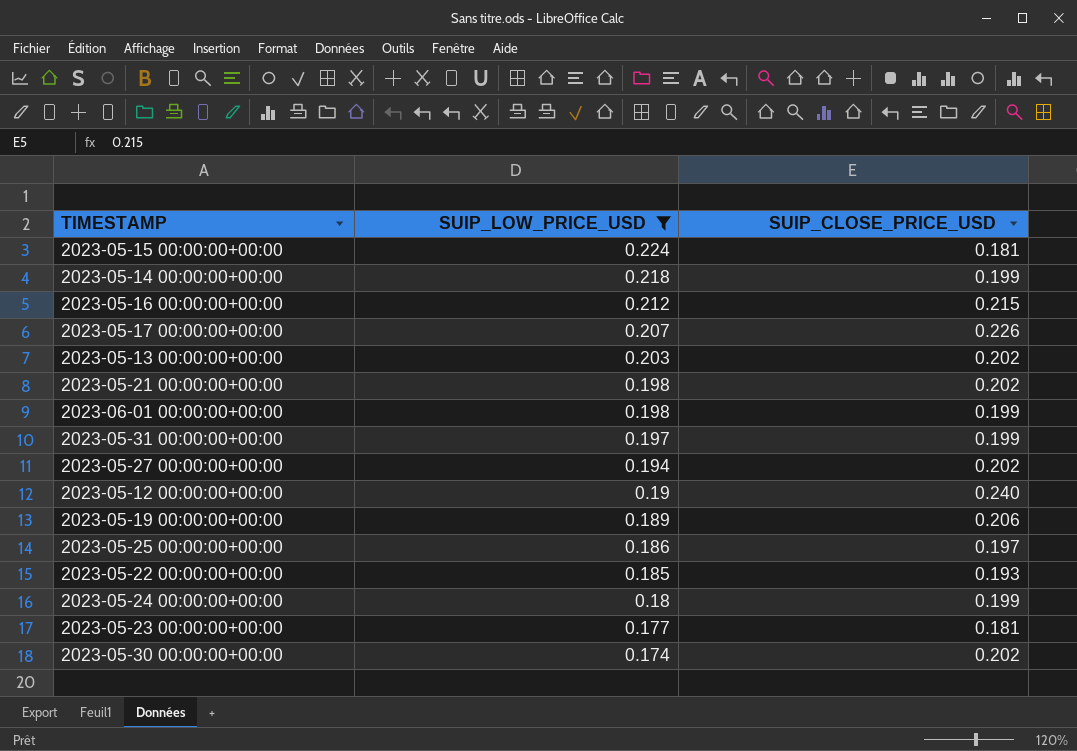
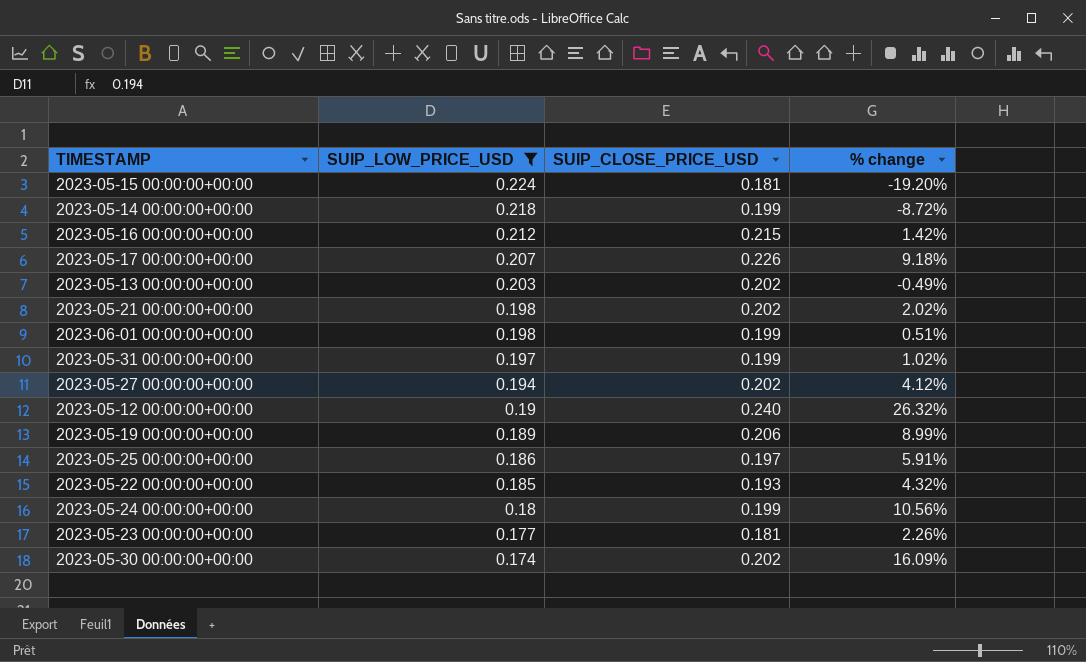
column % change | formula: none -> ([SUIP_CLOSE_PRICE_USD] - [SUIP_LOW_PRICE_USD]) / [SUIP_LOW_PRICE_USD]

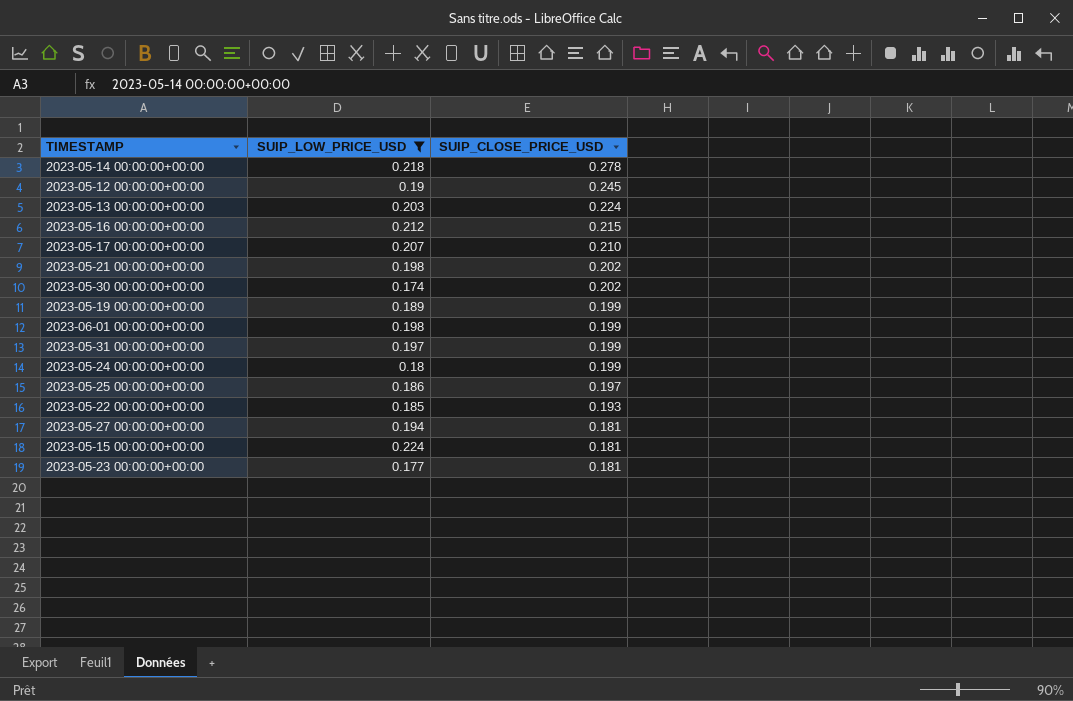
row order: SUIP_LOW_PRICE_USD descending -> SUIP_CLOSE_PRICE_USD descending
column % change | formula: ([SUIP_CLOSE_PRICE_USD] - [SUIP_LOW_PRICE_USD]) / [SUIP_LOW_PRICE_USD] -> none
2023-05-14 00:00:00+00:00 | SUIP_CLOSE_PRICE_USD: 0.199 -> 0.278
2023-05-12 00:00:00+00:00 | SUIP_CLOSE_PRICE_USD: 0.240 -> 0.245
2023-05-13 00:00:00+00:00 | SUIP_CLOSE_PRICE_USD: 0.202 -> 0.224
2023-05-17 00:00:00+00:00 | SUIP_CLOSE_PRICE_USD: 0.226 -> 0.210
2023-05-19 00:00:00+00:00 | SUIP_CLOSE_PRICE_USD: 0.206 -> 0.199
2023-05-27 00:00:00+00:00 | SUIP_CLOSE_PRICE_USD: 0.202 -> 0.181

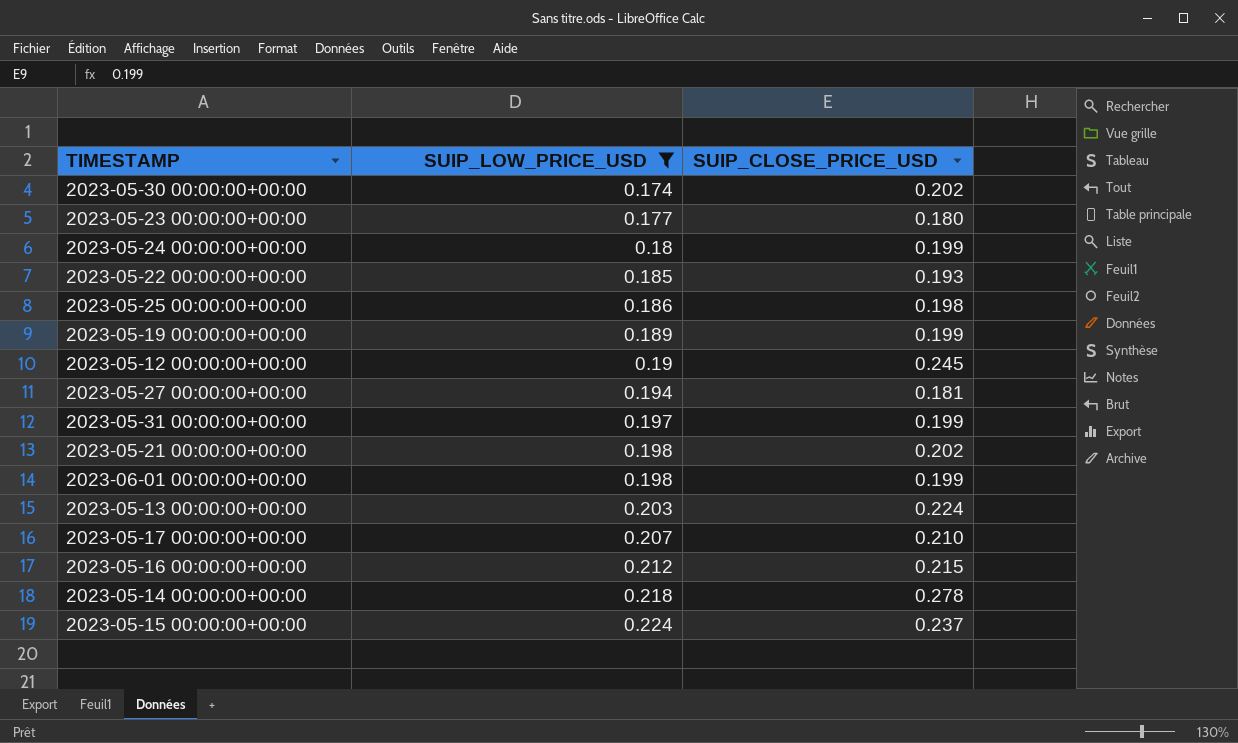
row order: SUIP_CLOSE_PRICE_USD descending -> SUIP_LOW_PRICE_USD ascending
2023-05-23 00:00:00+00:00 | SUIP_CLOSE_PRICE_USD: 0.181 -> 0.180
2023-05-25 00:00:00+00:00 | SUIP_CLOSE_PRICE_USD: 0.197 -> 0.198
2023-05-15 00:00:00+00:00 | SUIP_CLOSE_PRICE_USD: 0.181 -> 0.237

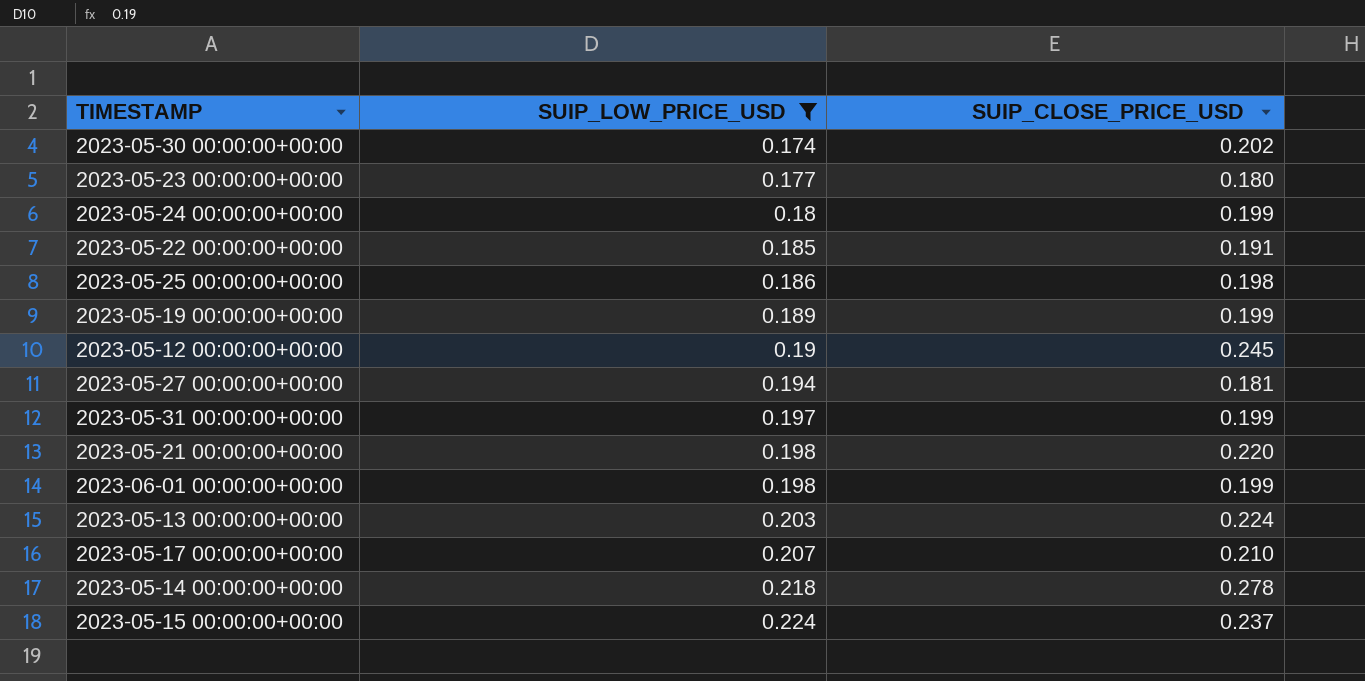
row 2023-05-16 00:00:00+00:00: 0.212 | 0.215 -> none
2023-05-22 00:00:00+00:00 | SUIP_CLOSE_PRICE_USD: 0.193 -> 0.191
2023-05-21 00:00:00+00:00 | SUIP_CLOSE_PRICE_USD: 0.202 -> 0.220

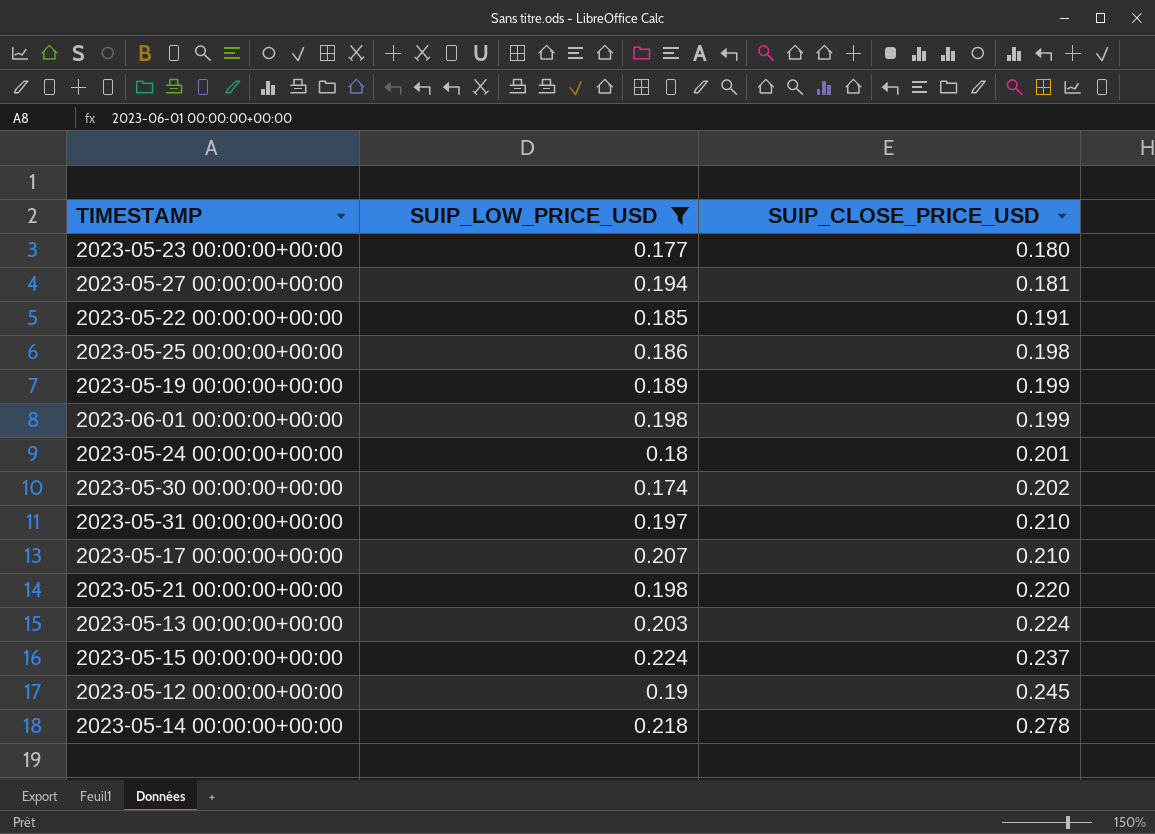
row order: SUIP_LOW_PRICE_USD ascending -> SUIP_CLOSE_PRICE_USD ascending
2023-05-24 00:00:00+00:00 | SUIP_CLOSE_PRICE_USD: 0.199 -> 0.201
2023-05-31 00:00:00+00:00 | SUIP_CLOSE_PRICE_USD: 0.199 -> 0.210

